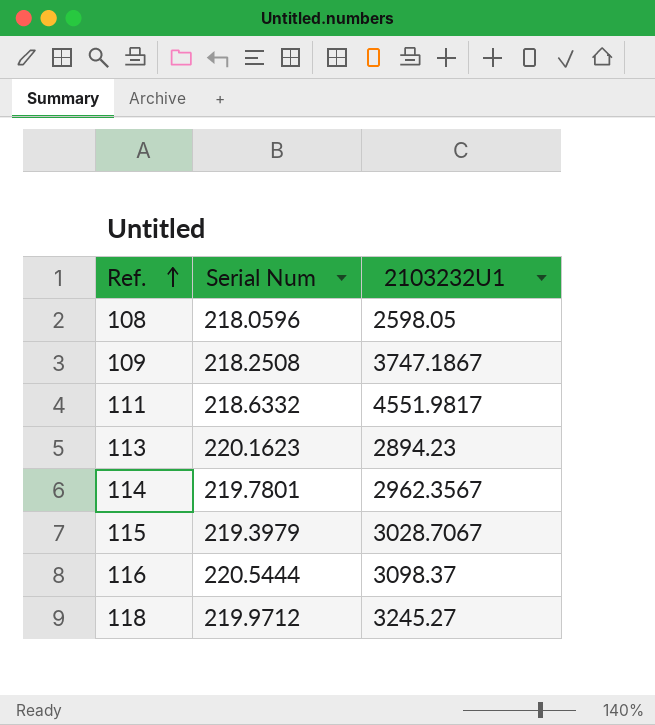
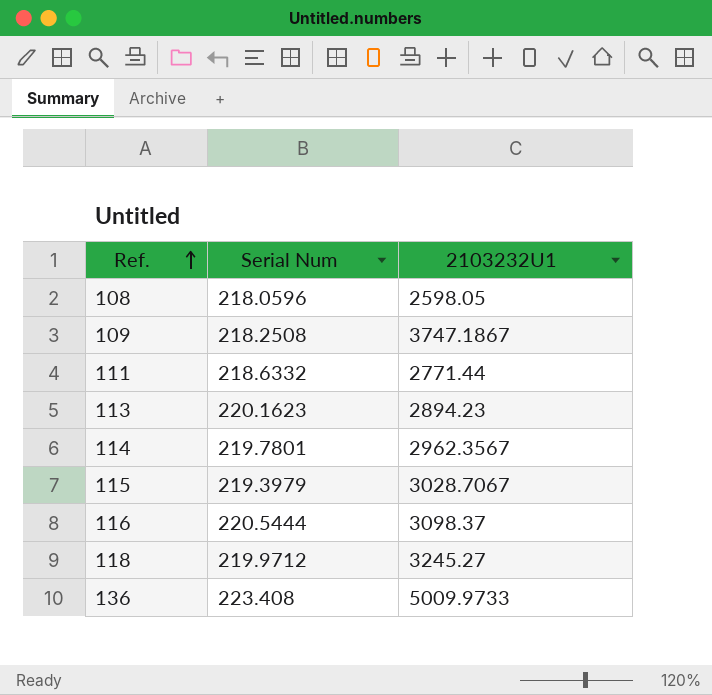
111 | 2103232U1: 4551.9817 -> 2771.44
row 136: none -> 223.408 | 5009.9733

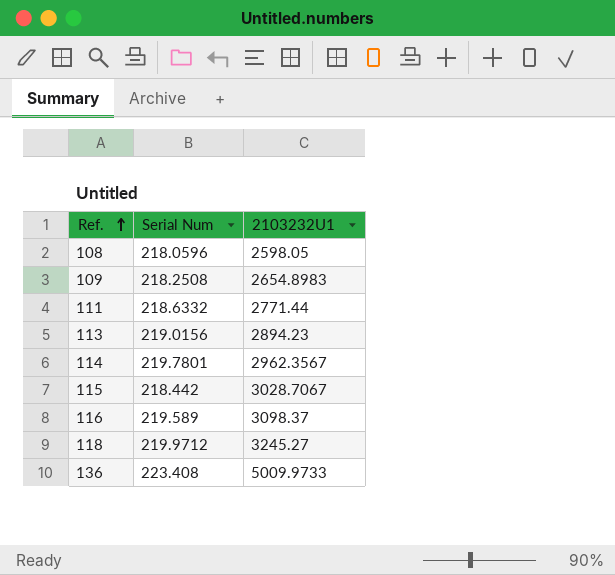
109 | 2103232U1: 3747.1867 -> 2654.8983
113 | Serial Num: 220.1623 -> 219.0156
115 | Serial Num: 219.3979 -> 218.442
116 | Serial Num: 220.5444 -> 219.589

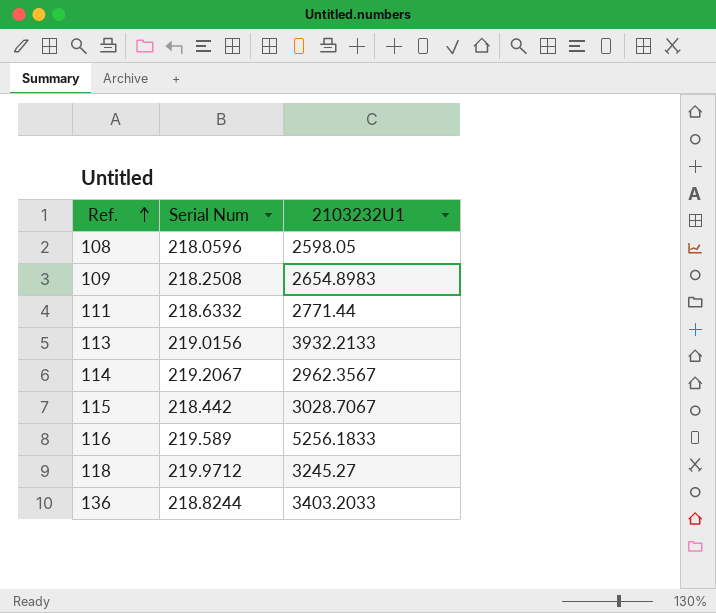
113 | 2103232U1: 2894.23 -> 3932.2133
114 | Serial Num: 219.7801 -> 219.2067
116 | 2103232U1: 3098.37 -> 5256.1833
136 | Serial Num: 223.408 -> 218.8244
136 | 2103232U1: 5009.9733 -> 3403.2033

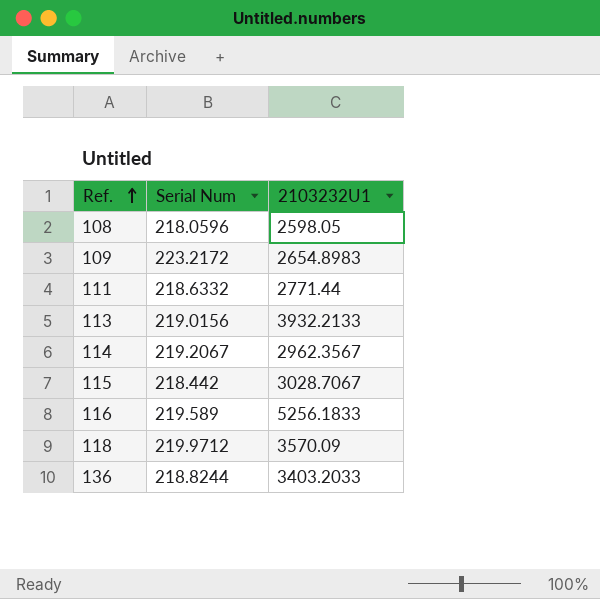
109 | Serial Num: 218.2508 -> 223.2172
118 | 2103232U1: 3245.27 -> 3570.09

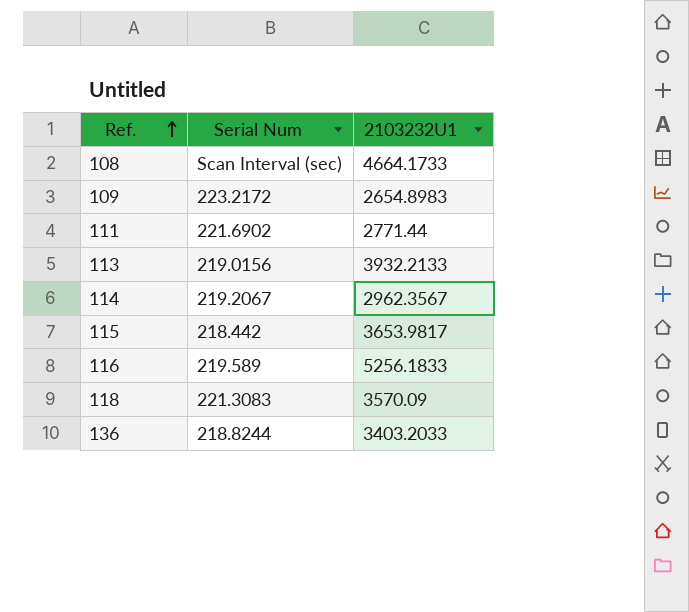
108 | Serial Num: 218.0596 -> Scan Interval (sec)
108 | 2103232U1: 2598.05 -> 4664.1733
111 | Serial Num: 218.6332 -> 221.6902
115 | 2103232U1: 3028.7067 -> 3653.9817
118 | Serial Num: 219.9712 -> 221.3083

